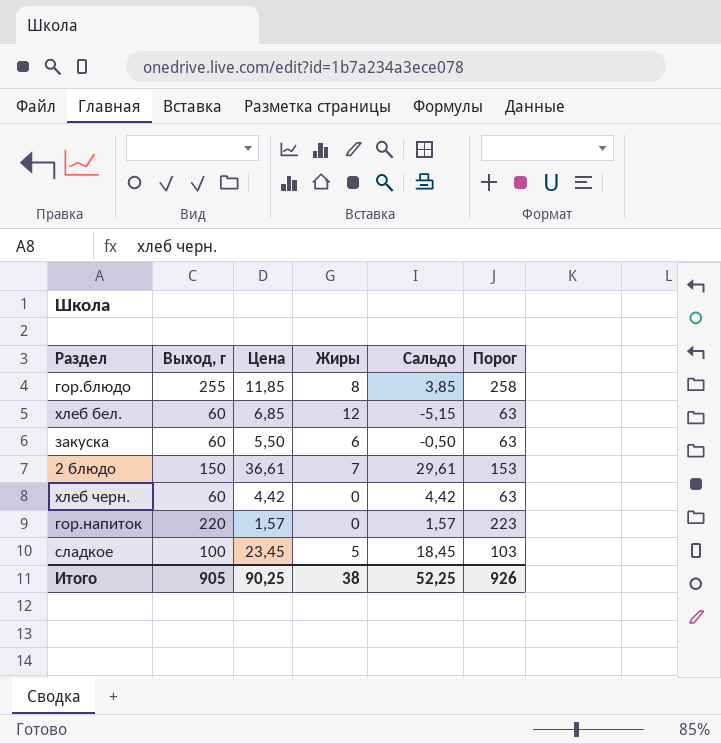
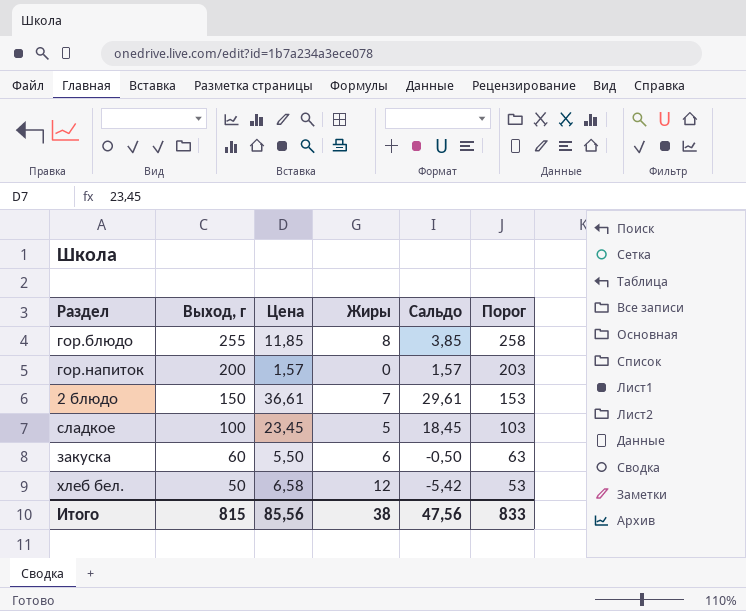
row order: none -> Выход, г descending
row хлеб черн.: 60 | 4,42 | 0 | 4,42 | 63 -> none
гор.напиток | Выход, г: 220 -> 200
гор.напиток | Порог: 223 -> 203
хлеб бел. | Выход, г: 60 -> 50
хлеб бел. | Цена: 6,85 -> 6,58
хлеб бел. | Сальдо: -5,15 -> -5,42
хлеб бел. | Порог: 63 -> 53
Итого | Выход, г: 905 -> 815
Итого | Цена: 90,25 -> 85,56
Итого | Сальдо: 52,25 -> 47,56
Итого | Порог: 926 -> 833

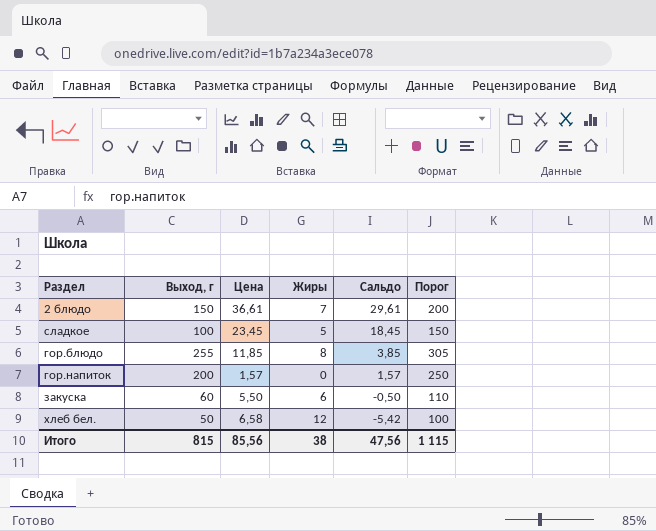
row order: Выход, г descending -> Сальдо descending
column Порог | formula: [Выход, г] + 3 -> [Выход, г] + 50
Итого | Порог: 833 -> 1 115

